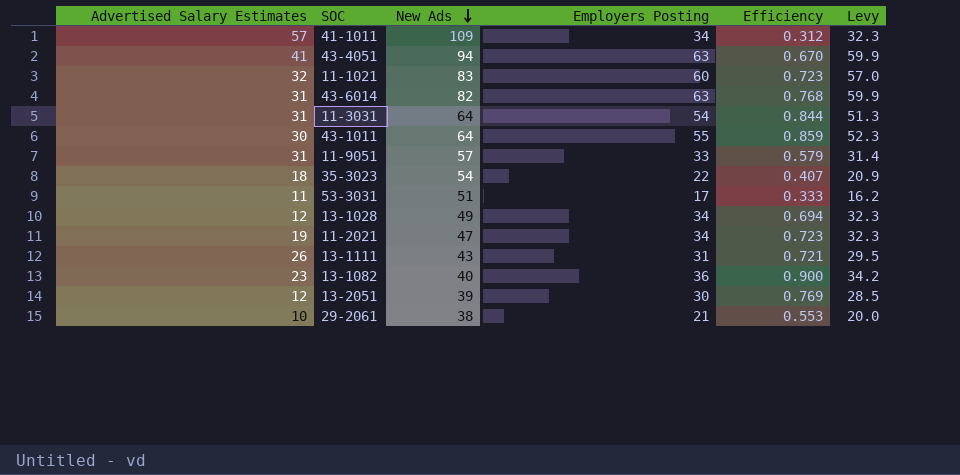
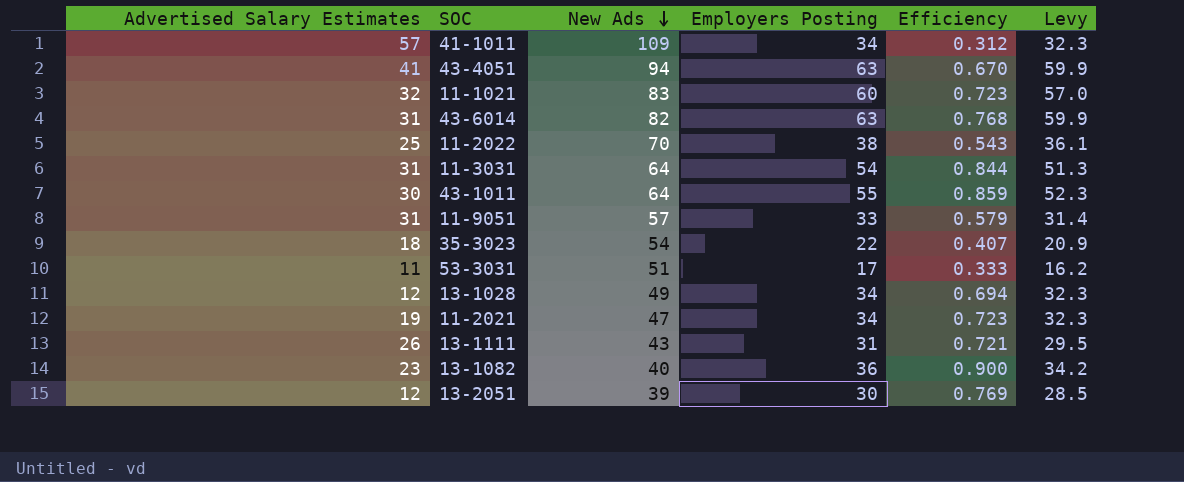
row 29-2061: 10 | 38 | 21 | 0.553 | 20.0 -> none
row 11-2022: none -> 25 | 70 | 38 | 0.543 | 36.1

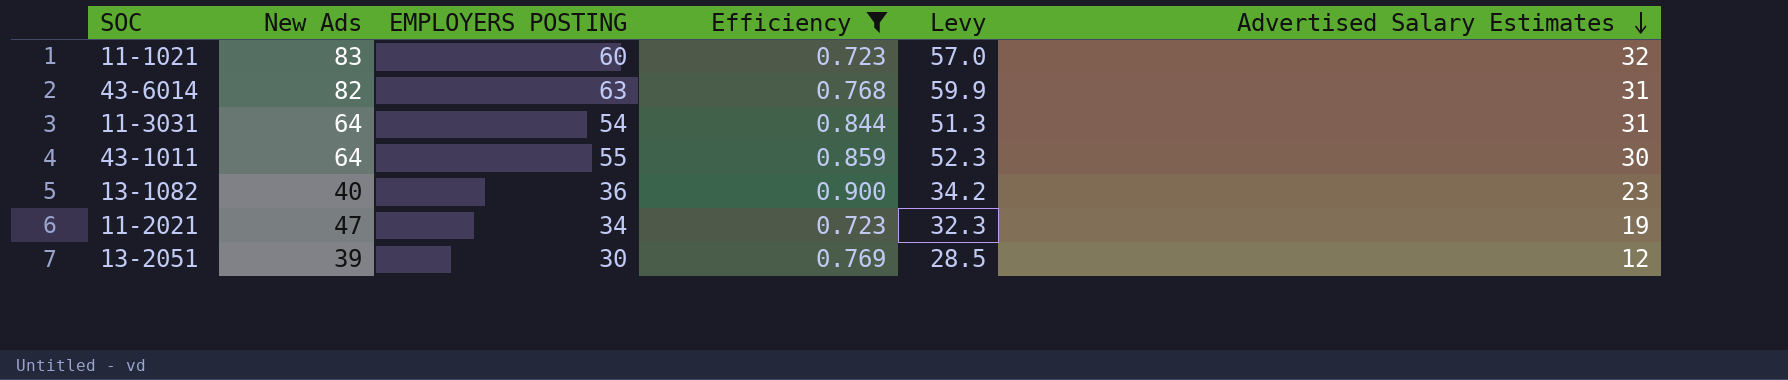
filter: none -> Efficiency >= 0.723
row order: New Ads descending -> Advertised Salary Estimates descending
column name: Employers Posting -> EMPLOYERS POSTING
column Advertised Salary Estimates | position: 1 -> 6

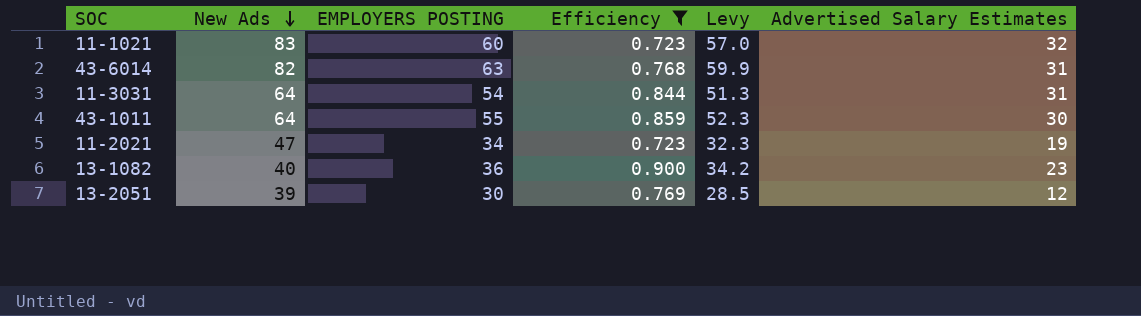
row order: Advertised Salary Estimates descending -> New Ads descending

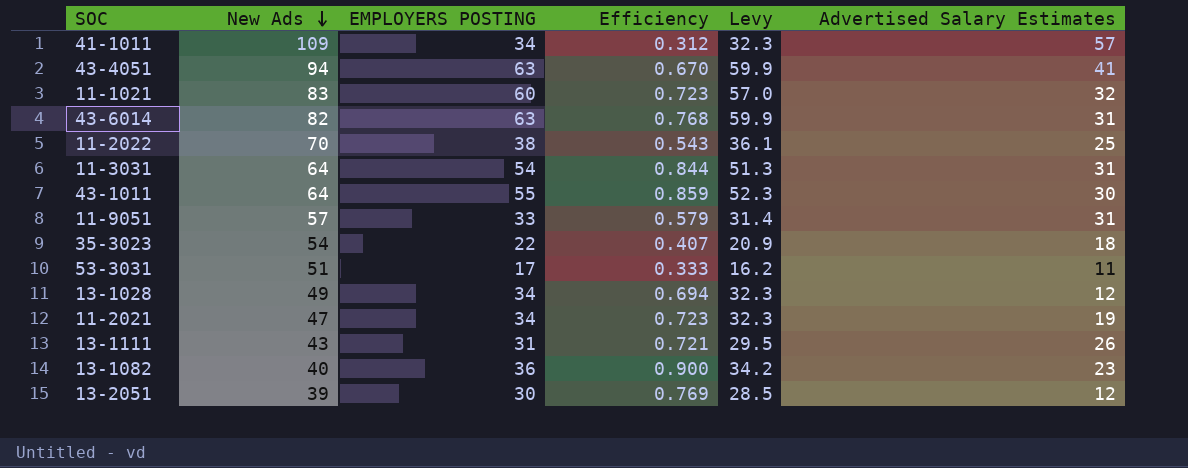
filter: Efficiency >= 0.723 -> none

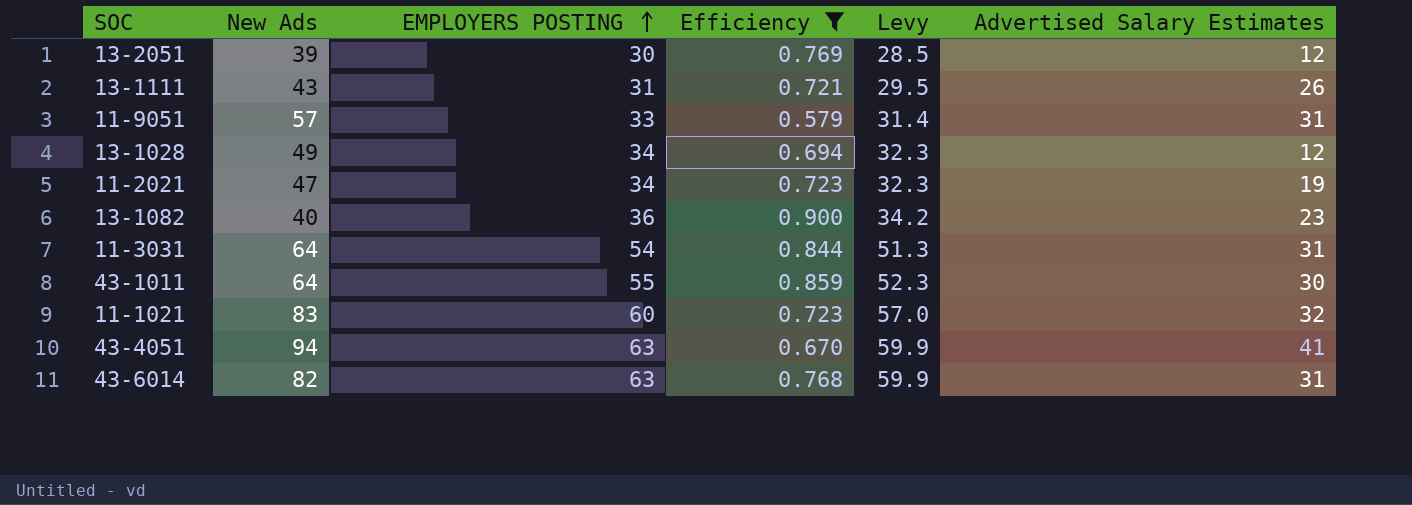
filter: none -> Efficiency >= 0.579
row order: New Ads descending -> EMPLOYERS POSTING ascending

